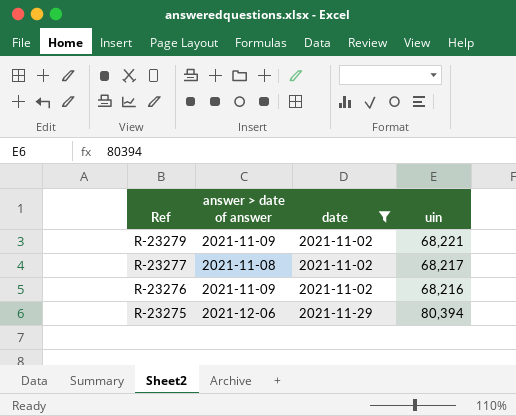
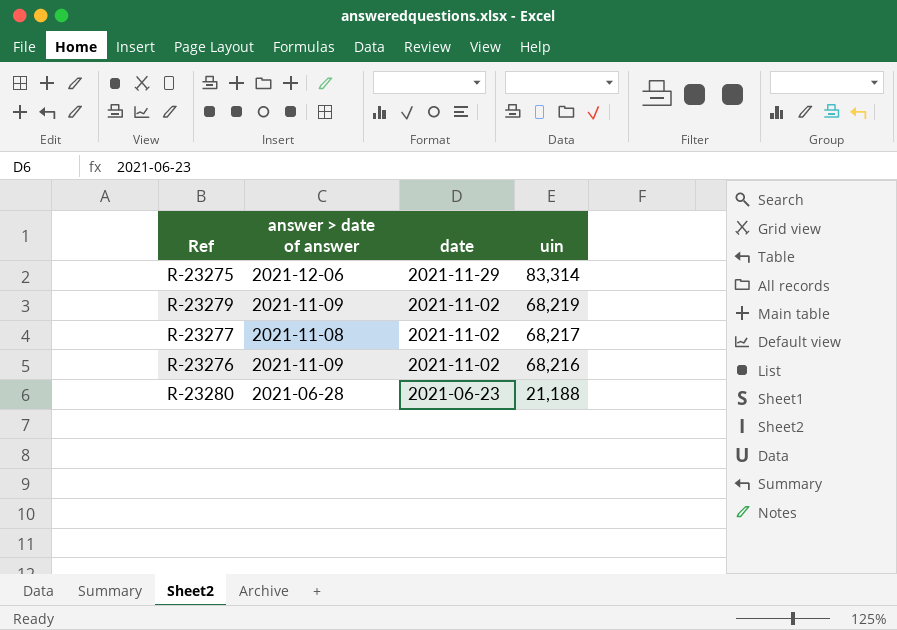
filter: date != 2021-06-23 -> none
row order: Ref descending -> date descending
R-23275 | uin: 80,394 -> 83,314
R-23279 | uin: 68,221 -> 68,219

